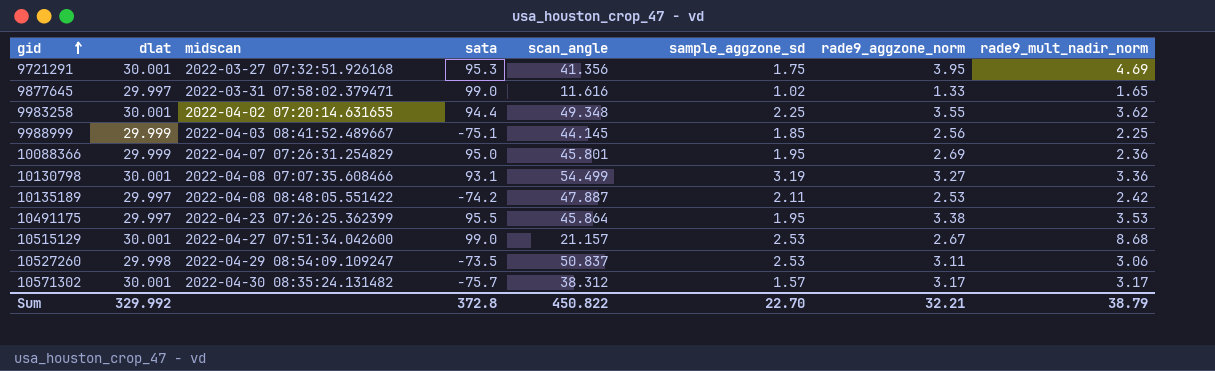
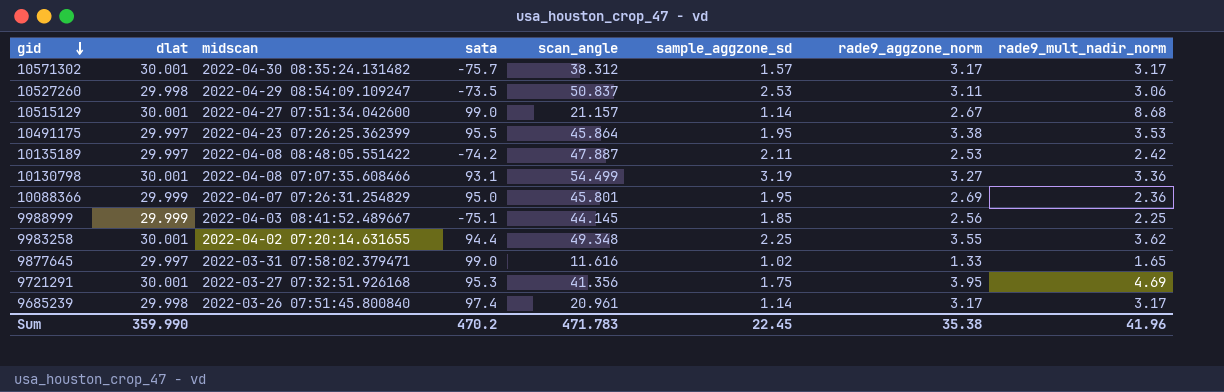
row order: gid ascending -> gid descending
10515129 | sample_aggzone_sd: 2.53 -> 1.14
row 9685239: none -> 29.998 | 2022-03-26 07:51:45.800840 | 97.4 | 20.961 | 1.14 | 3.17 | 3.17
Sum | dlat: 329.992 -> 359.990
Sum | sata: 372.8 -> 470.2
Sum | scan_angle: 450.822 -> 471.783
Sum | sample_aggzone_sd: 22.70 -> 22.45
Sum | rade9_aggzone_norm: 32.21 -> 35.38
Sum | rade9_mult_nadir_norm: 38.79 -> 41.96

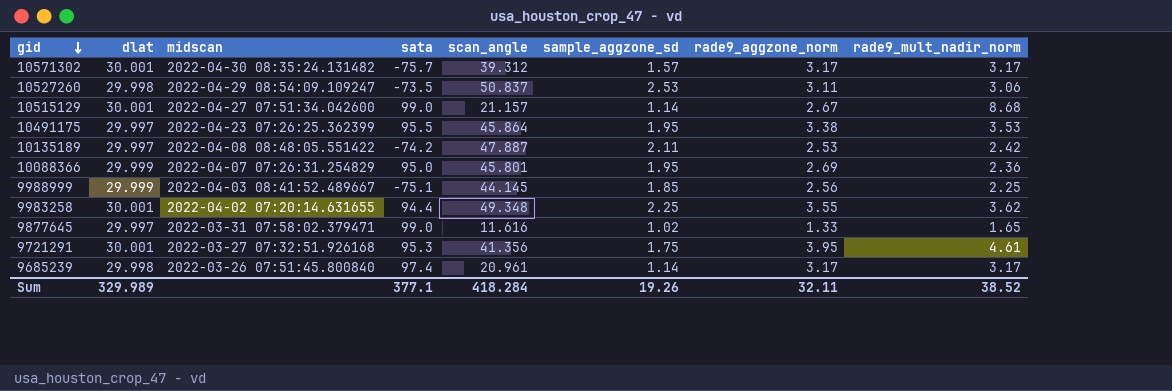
row 10130798: 30.001 | 2022-04-08 07:07:35.608466 | 93.1 | 54.499 | 3.19 | 3.27 | 3.36 -> none
10571302 | scan_angle: 38.312 -> 39.312
9721291 | rade9_mult_nadir_norm: 4.69 -> 4.61
Sum | dlat: 359.990 -> 329.989
Sum | sata: 470.2 -> 377.1
Sum | scan_angle: 471.783 -> 418.284
Sum | sample_aggzone_sd: 22.45 -> 19.26
Sum | rade9_aggzone_norm: 35.38 -> 32.11
Sum | rade9_mult_nadir_norm: 41.96 -> 38.52

